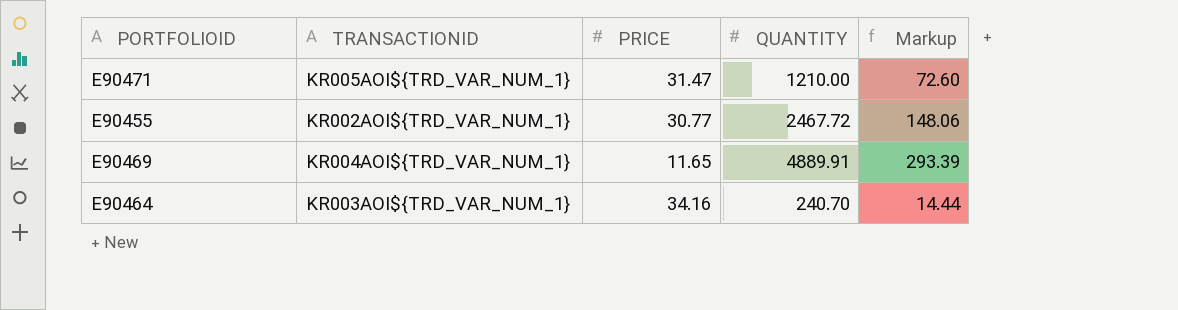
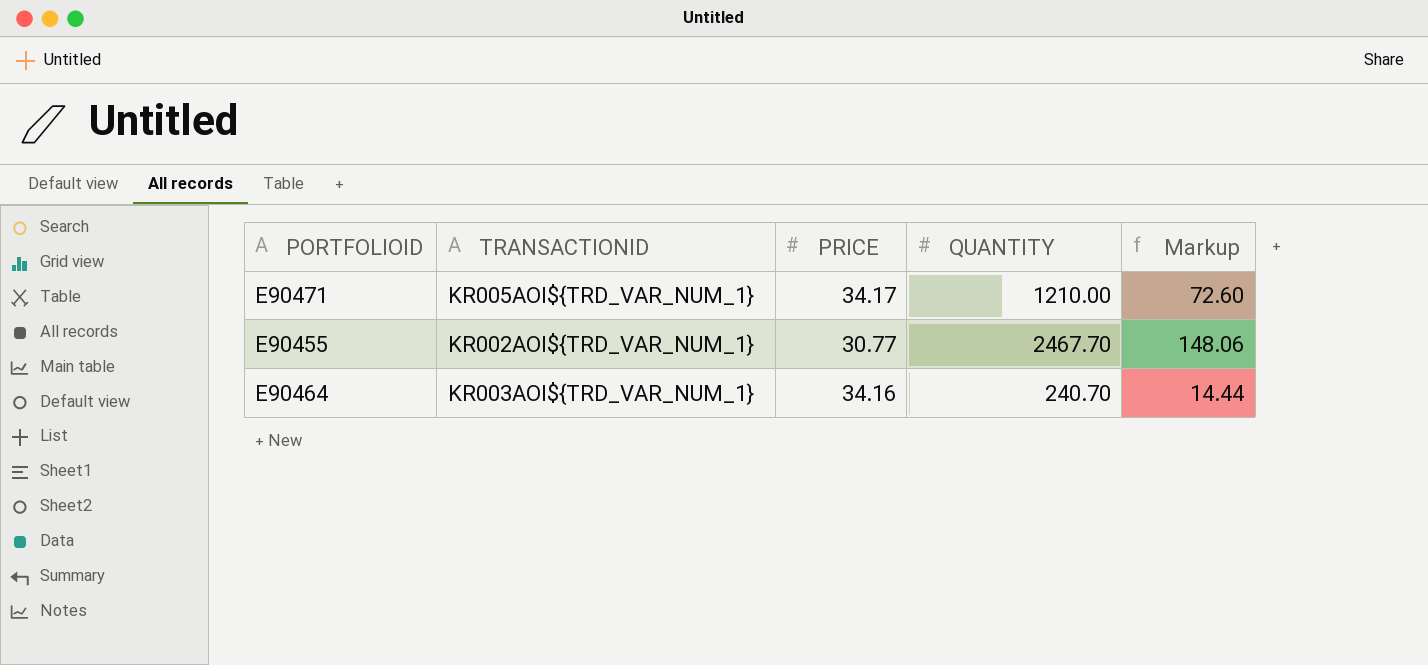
row E90469: KR004AOI${TRD_VAR_NUM_1} | 11.65 | 4889.91 | 293.39 -> none
E90471 | PRICE: 31.47 -> 34.17
E90455 | QUANTITY: 2467.72 -> 2467.70

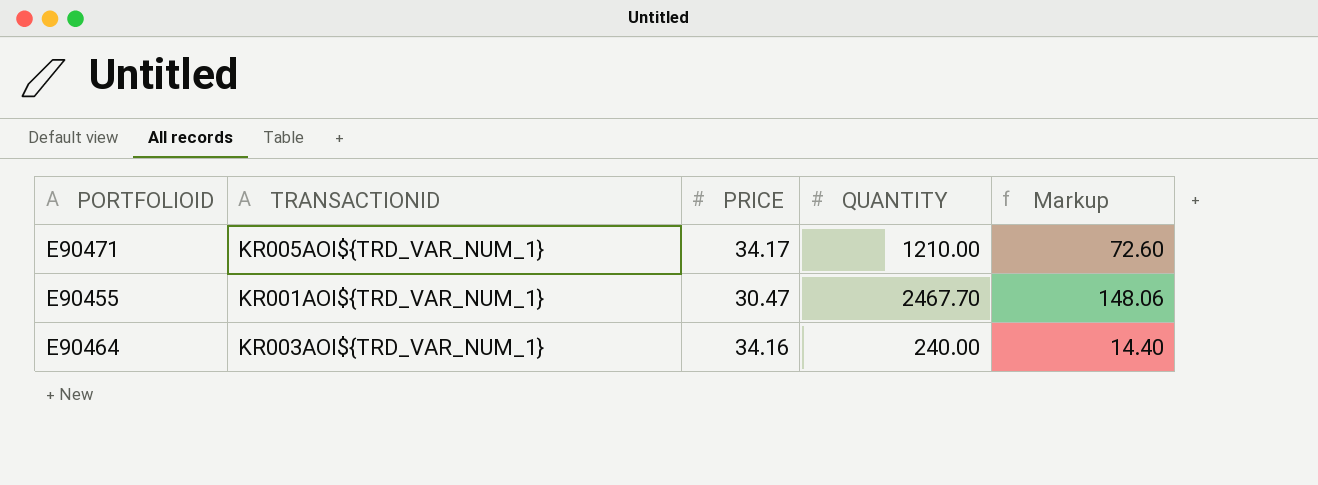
E90455 | TRANSACTIONID: KR002AOI${TRD_VAR_NUM_1} -> KR001AOI${TRD_VAR_NUM_1}
E90455 | PRICE: 30.77 -> 30.47
E90464 | QUANTITY: 240.70 -> 240.00
E90464 | Markup: 14.44 -> 14.40

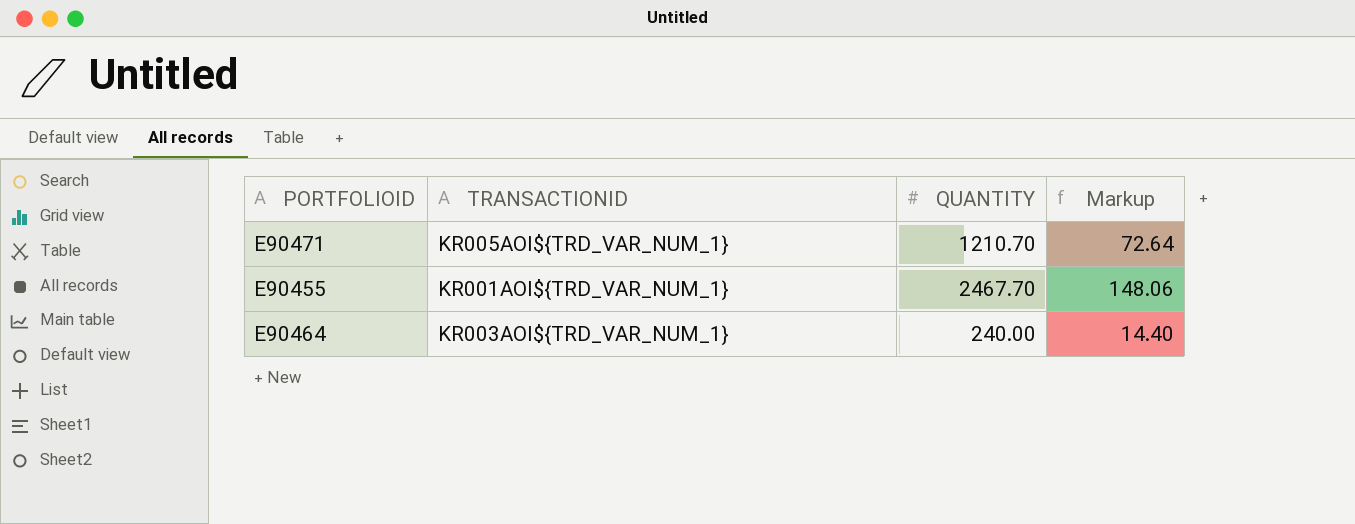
column PRICE | position: 3 -> none
E90471 | QUANTITY: 1210.00 -> 1210.70
E90471 | Markup: 72.60 -> 72.64

